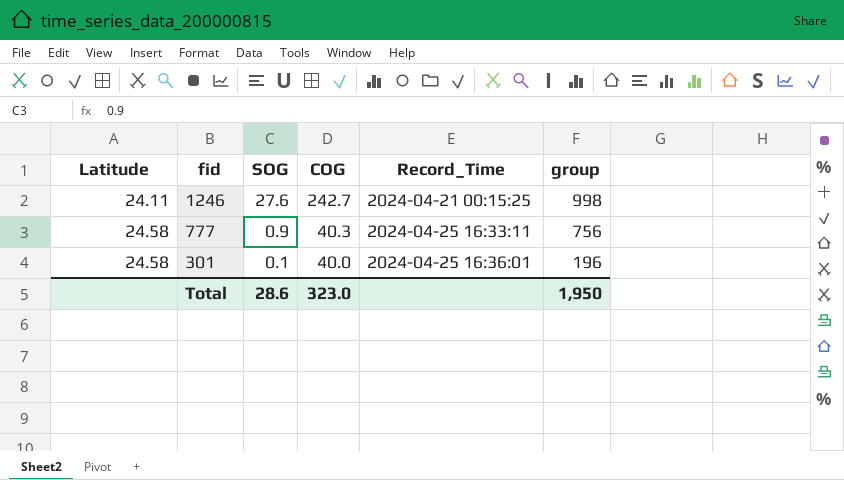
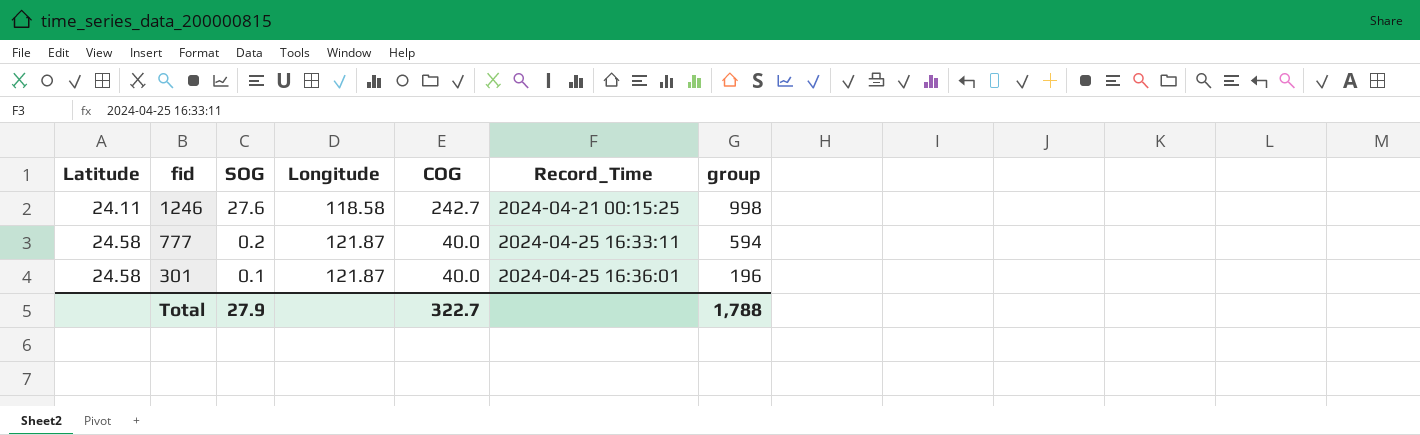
column Longitude | position: none -> 4
777 | SOG: 0.9 -> 0.2
777 | COG: 40.3 -> 40.0
777 | group: 756 -> 594
Total | SOG: 28.6 -> 27.9
Total | COG: 323.0 -> 322.7
Total | group: 1,950 -> 1,788

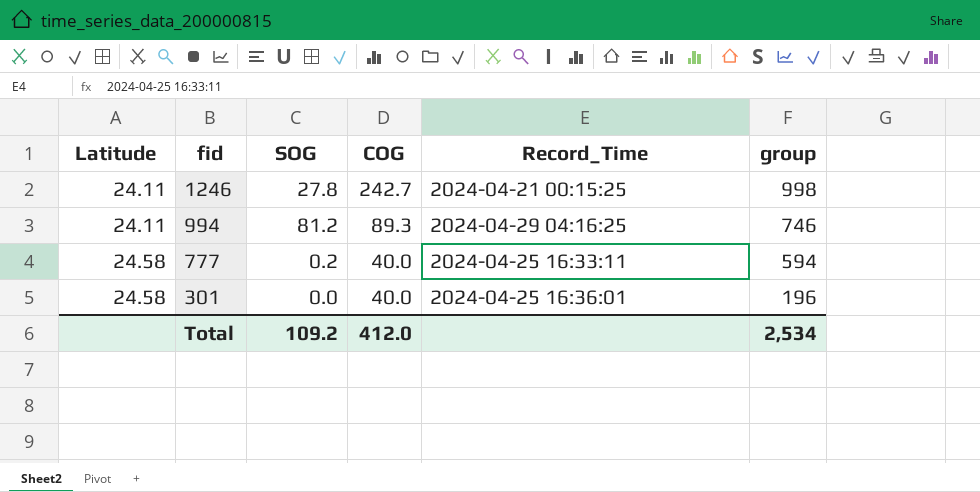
column Longitude | position: 4 -> none
1246 | SOG: 27.6 -> 27.8
row 994: none -> 24.11 | 81.2 | 89.3 | 2024-04-29 04:16:25 | 746
301 | SOG: 0.1 -> 0.0
Total | SOG: 27.9 -> 109.2
Total | COG: 322.7 -> 412.0
Total | group: 1,788 -> 2,534

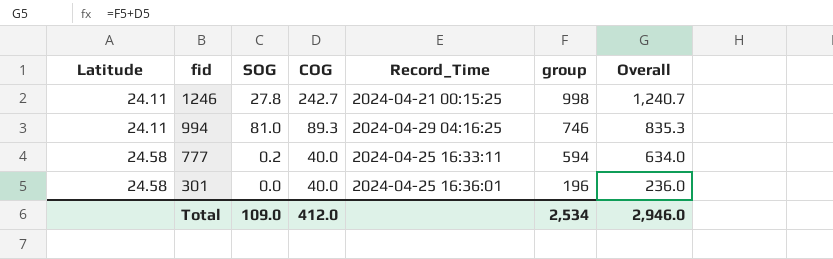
column Overall | formula: none -> [COG] + [group]
994 | SOG: 81.2 -> 81.0
Total | SOG: 109.2 -> 109.0

